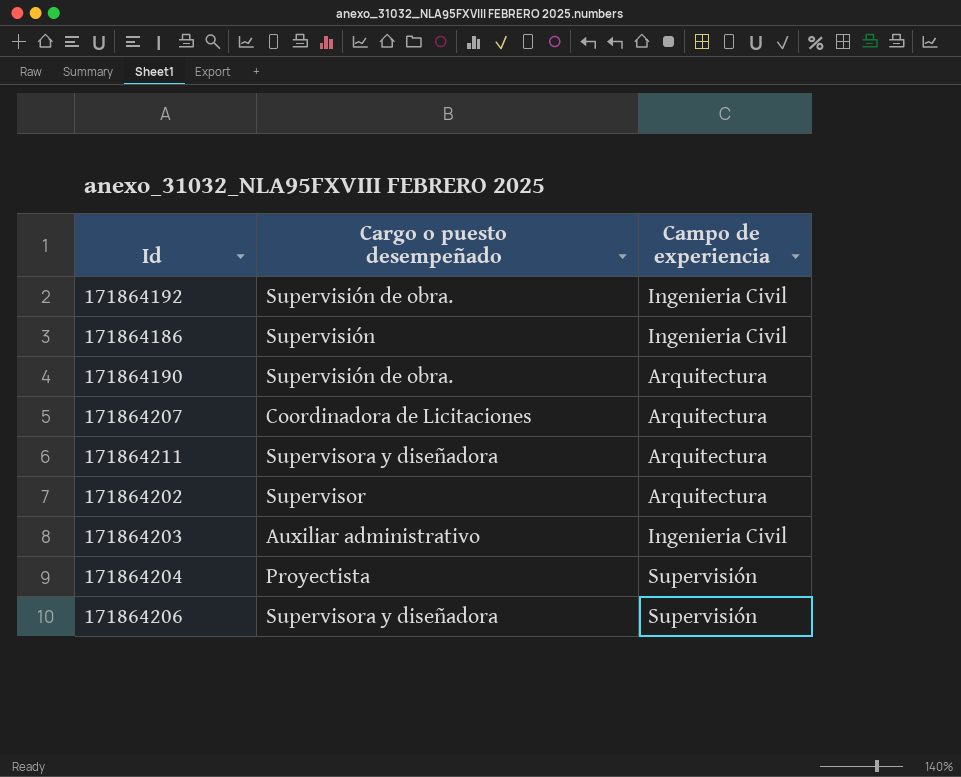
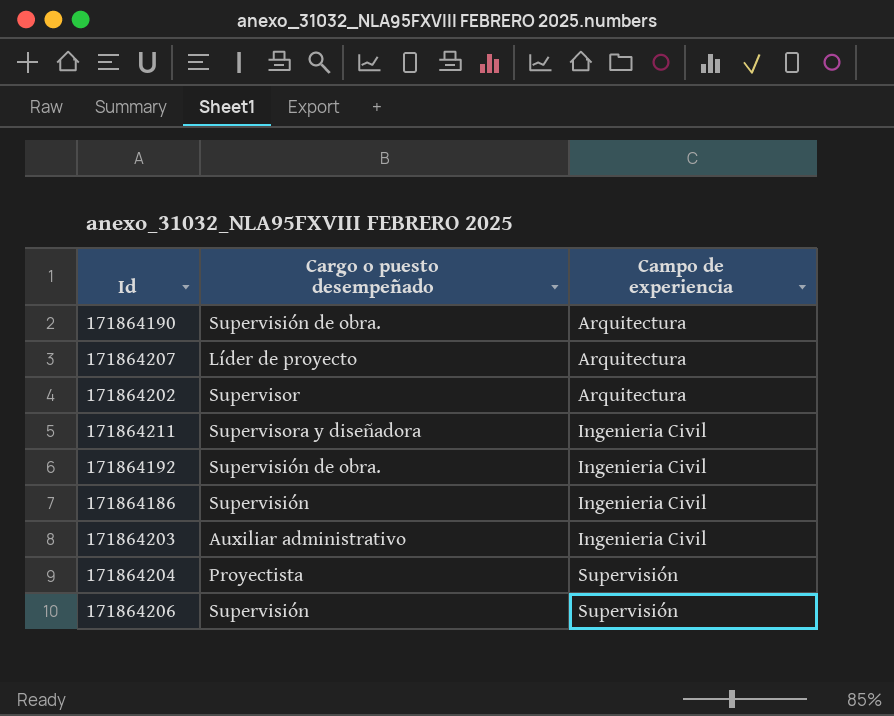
row order: none -> Campo de experiencia ascending
171864207 | Cargo o puesto desempeñado: Coordinadora de Licitaciones -> Líder de proyecto
171864211 | Campo de experiencia: Arquitectura -> Ingenieria Civil
171864206 | Cargo o puesto desempeñado: Supervisora y diseñadora -> Supervisión

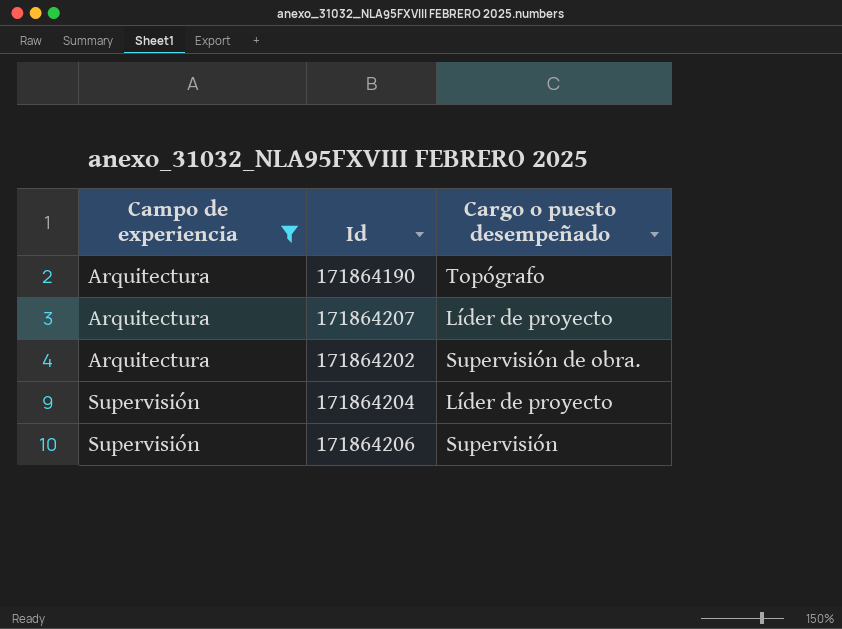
filter: none -> Campo de experiencia != Ingenieria Civil
column Campo de experiencia | position: 3 -> 1
171864190 | Cargo o puesto desempeñado: Supervisión de obra. -> Topógrafo
171864202 | Cargo o puesto desempeñado: Supervisor -> Supervisión de obra.
171864204 | Cargo o puesto desempeñado: Proyectista -> Líder de proyecto

